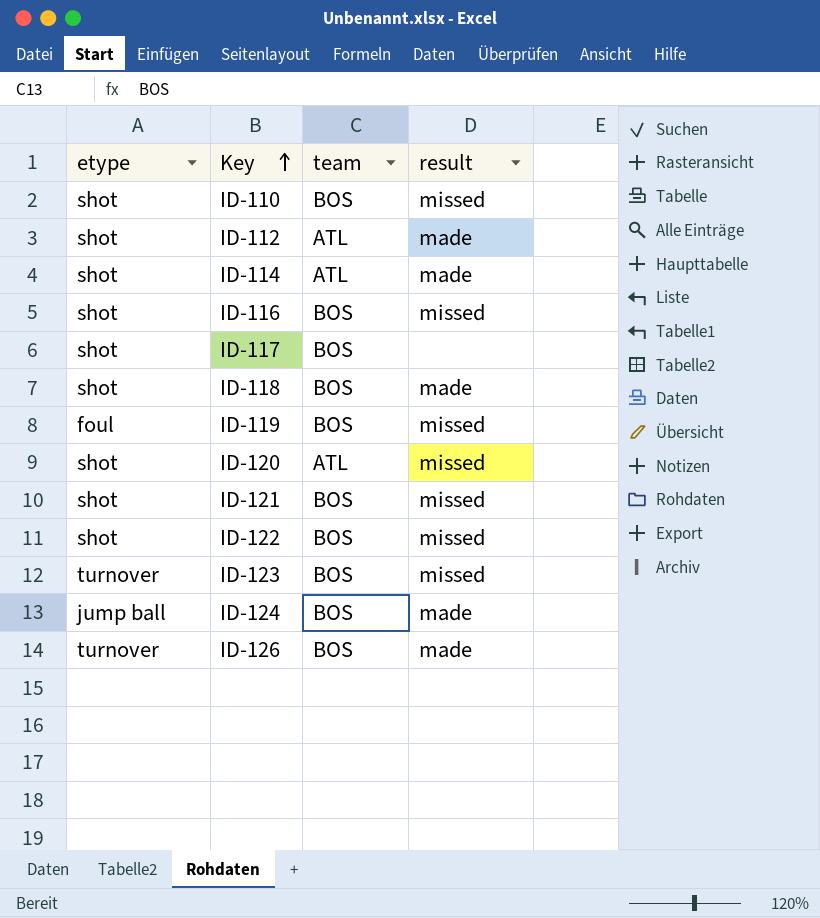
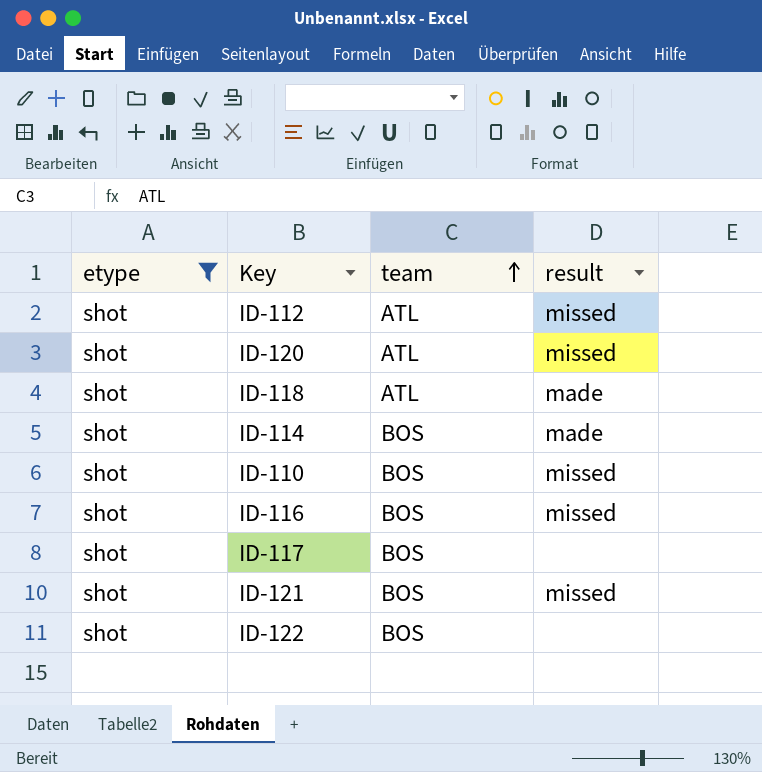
filter: none -> etype = shot
row order: Key ascending -> team ascending
ID-112 | result: made -> missed
ID-118 | team: BOS -> ATL
ID-114 | team: ATL -> BOS
ID-122 | result: missed -> none

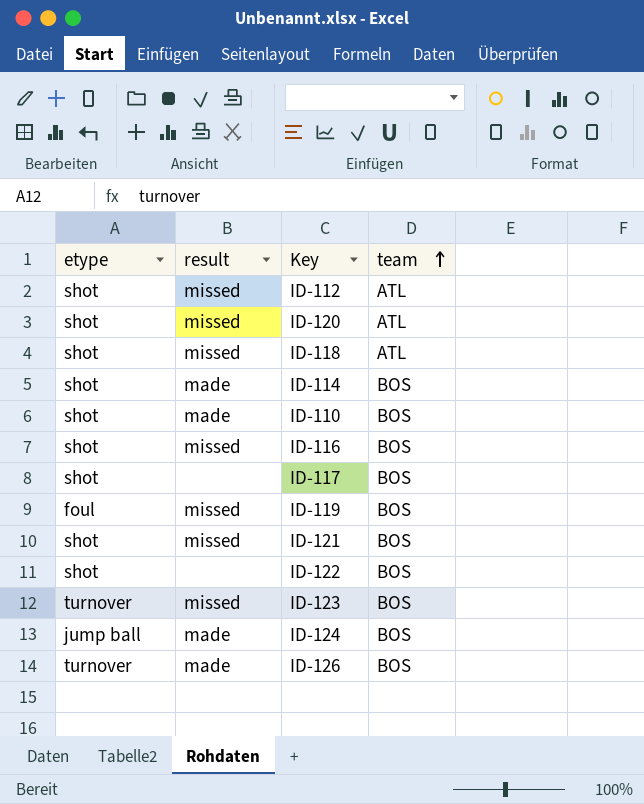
filter: etype = shot -> none
column result | position: 4 -> 2
ID-118 | result: made -> missed
ID-110 | result: missed -> made

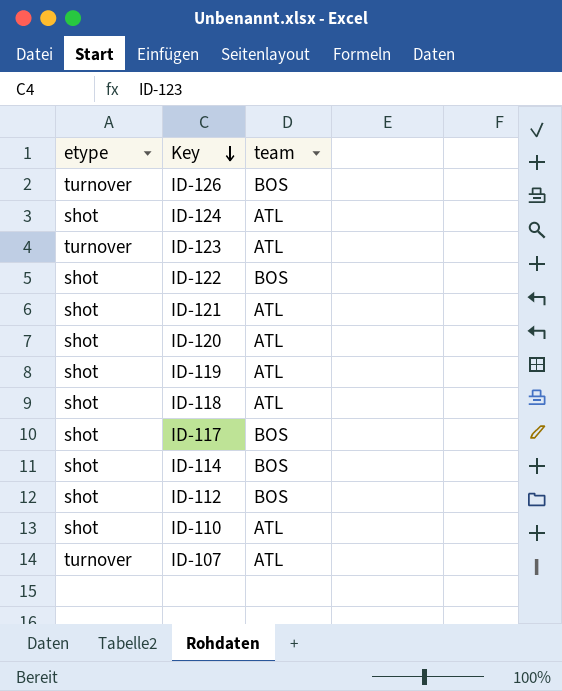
row order: team ascending -> Key descending
column result | position: 2 -> none
row ID-116: shot | missed | BOS -> none
ID-124 | etype: jump ball -> shot
ID-124 | team: BOS -> ATL
ID-123 | team: BOS -> ATL
ID-121 | team: BOS -> ATL
ID-119 | etype: foul -> shot
ID-119 | team: BOS -> ATL
ID-112 | team: ATL -> BOS
ID-110 | team: BOS -> ATL
row ID-107: none -> turnover | ATL

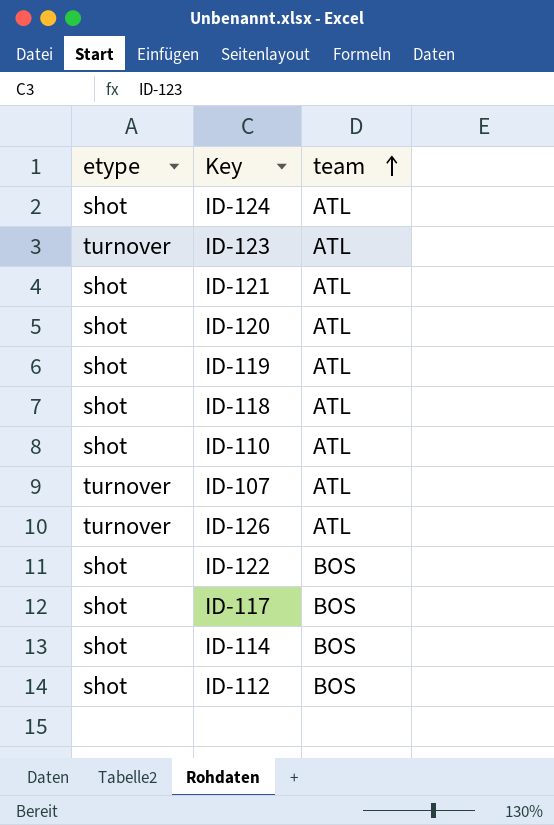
row order: Key descending -> team ascending
ID-126 | team: BOS -> ATL

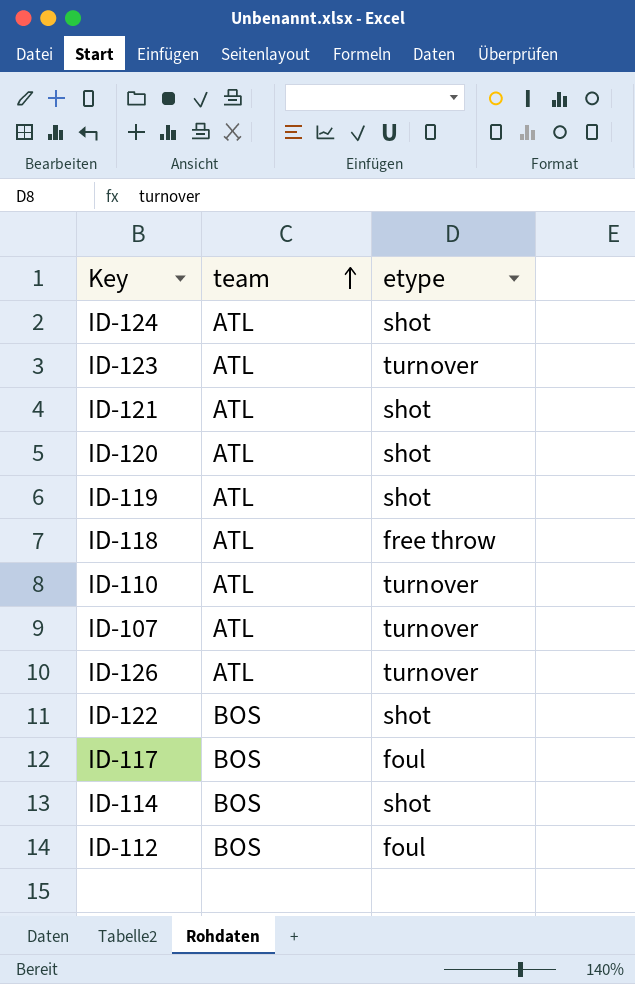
column etype | position: 1 -> 3
ID-118 | etype: shot -> free throw
ID-110 | etype: shot -> turnover
ID-117 | etype: shot -> foul
ID-112 | etype: shot -> foul

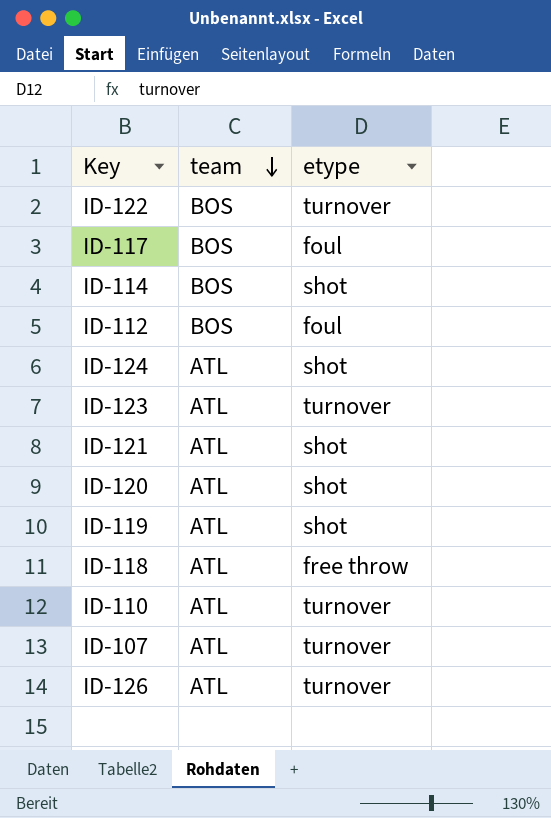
row order: team ascending -> team descending
ID-122 | etype: shot -> turnover

